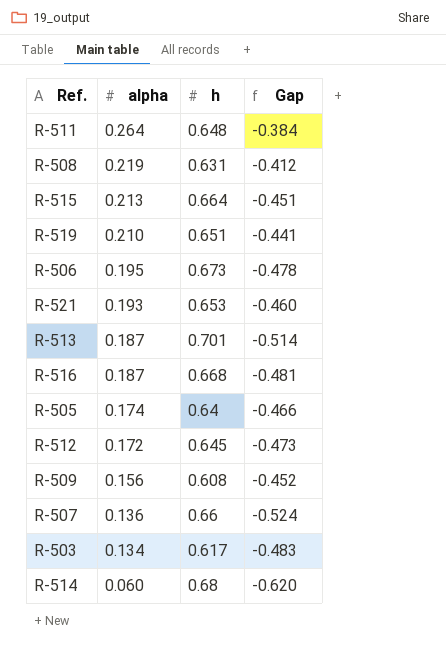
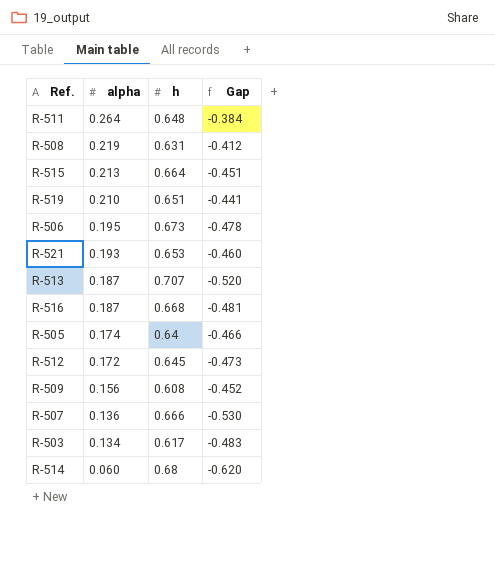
R-513 | h: 0.701 -> 0.707
R-513 | Gap: -0.514 -> -0.520
R-507 | h: 0.66 -> 0.666
R-507 | Gap: -0.524 -> -0.530

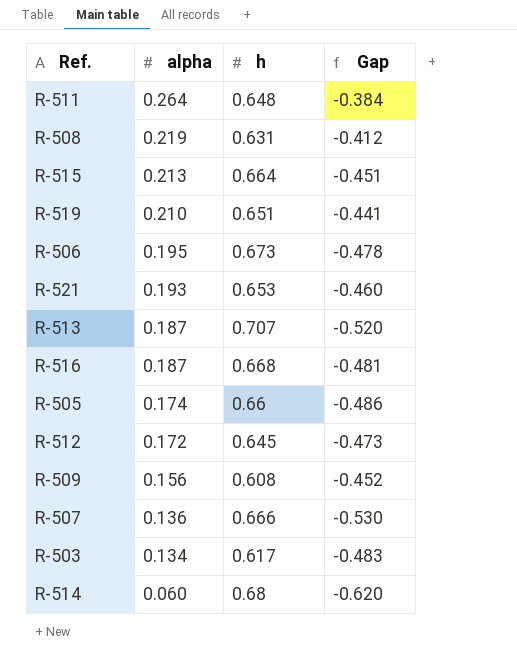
R-505 | h: 0.64 -> 0.66
R-505 | Gap: -0.466 -> -0.486

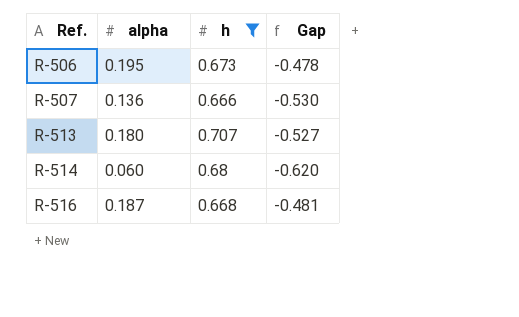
filter: none -> h >= 0.666
row order: alpha descending -> Ref. ascending
R-513 | alpha: 0.187 -> 0.180
R-513 | Gap: -0.520 -> -0.527

